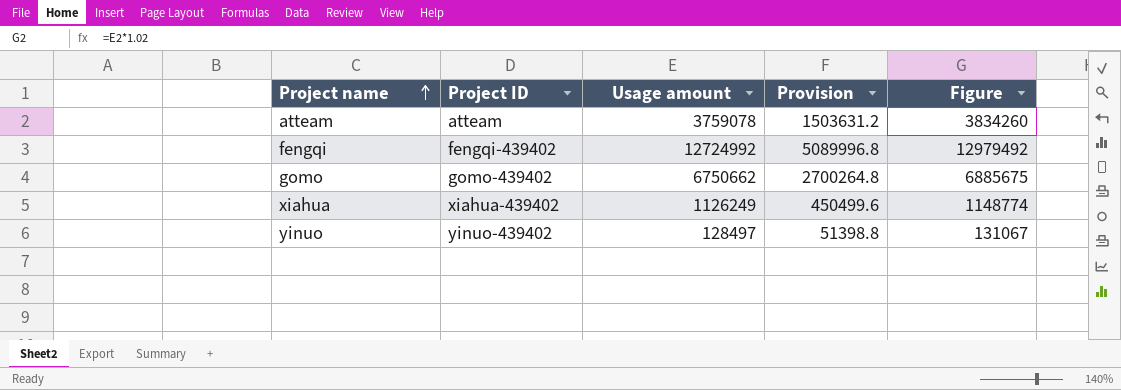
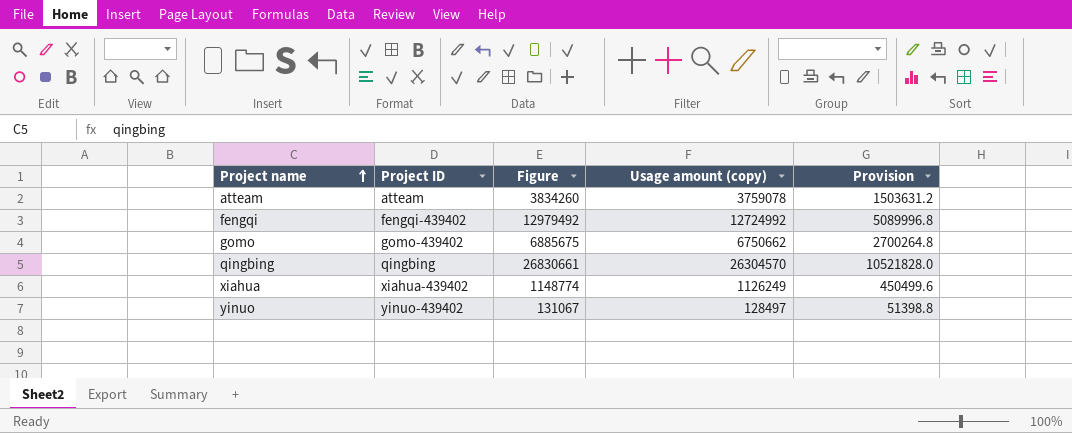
column Figure | position: 5 -> 3
column name: Usage amount -> Usage amount (copy)
row qingbing: none -> qingbing | 26830661 | 26304570 | 10521828.0

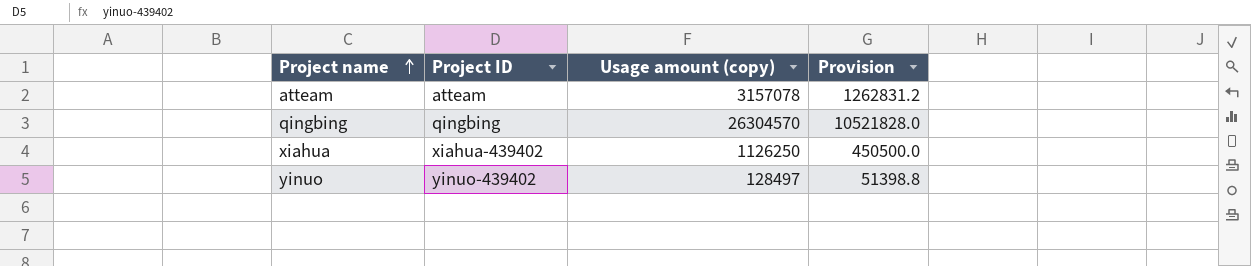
column Figure | formula: [Usage amount (copy)] * 1.02 -> none
row fengqi: fengqi-439402 | 12979492 | 12724992 | 5089996.8 -> none
row gomo: gomo-439402 | 6885675 | 6750662 | 2700264.8 -> none
atteam | Usage amount (copy): 3759078 -> 3157078
atteam | Provision: 1503631.2 -> 1262831.2
xiahua | Usage amount (copy): 1126249 -> 1126250
xiahua | Provision: 450499.6 -> 450500.0

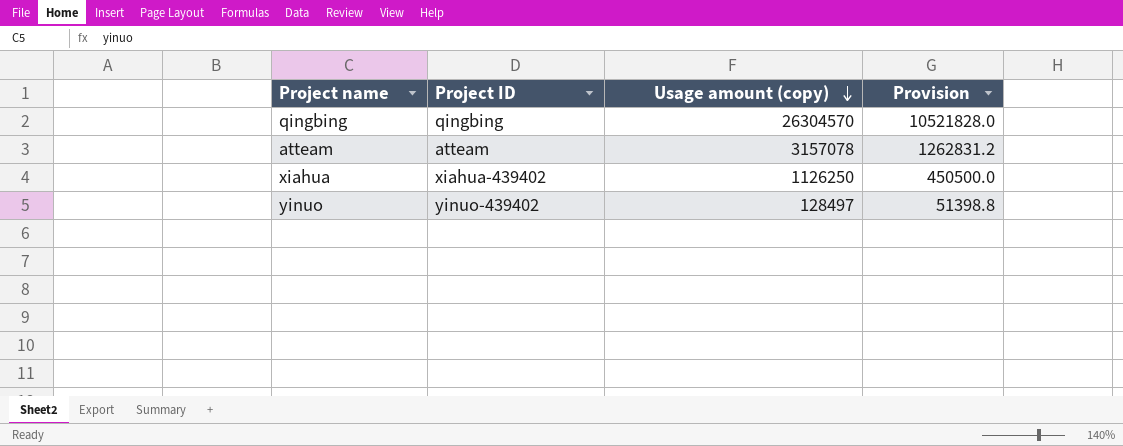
row order: Project name ascending -> Usage amount (copy) descending

